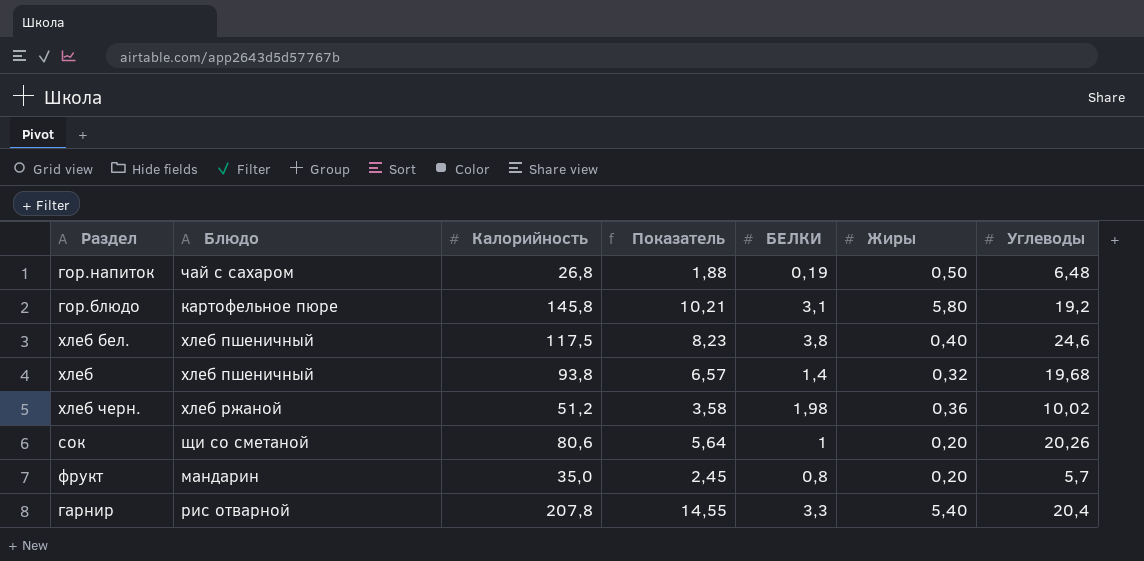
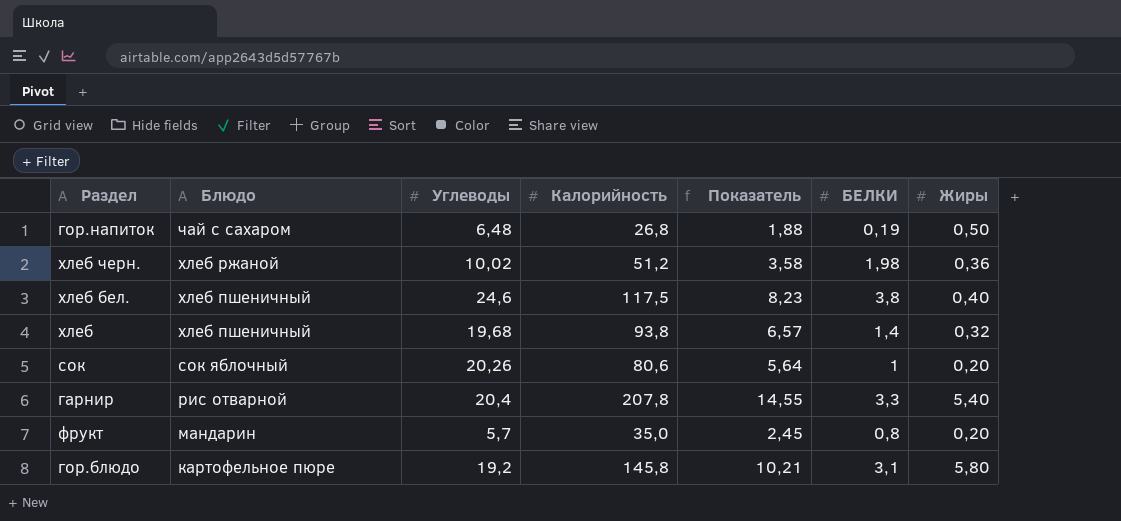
row order: none -> Блюдо descending
column Углеводы | position: 7 -> 3
сок | Блюдо: щи со сметаной -> сок яблочный

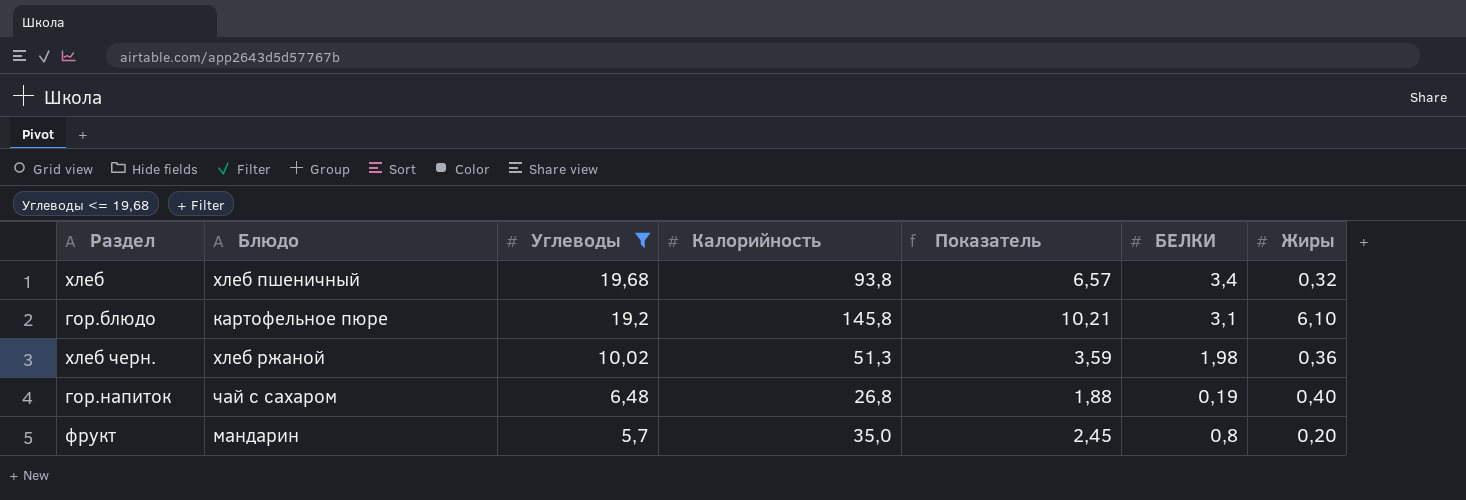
filter: none -> Углеводы <= 19,68
row order: Блюдо descending -> Углеводы descending
хлеб | БЕЛКИ: 1,4 -> 3,4
гор.блюдо | Жиры: 5,80 -> 6,10
хлеб черн. | Калорийность: 51,2 -> 51,3
хлеб черн. | Показатель: 3,58 -> 3,59
гор.напиток | Жиры: 0,50 -> 0,40

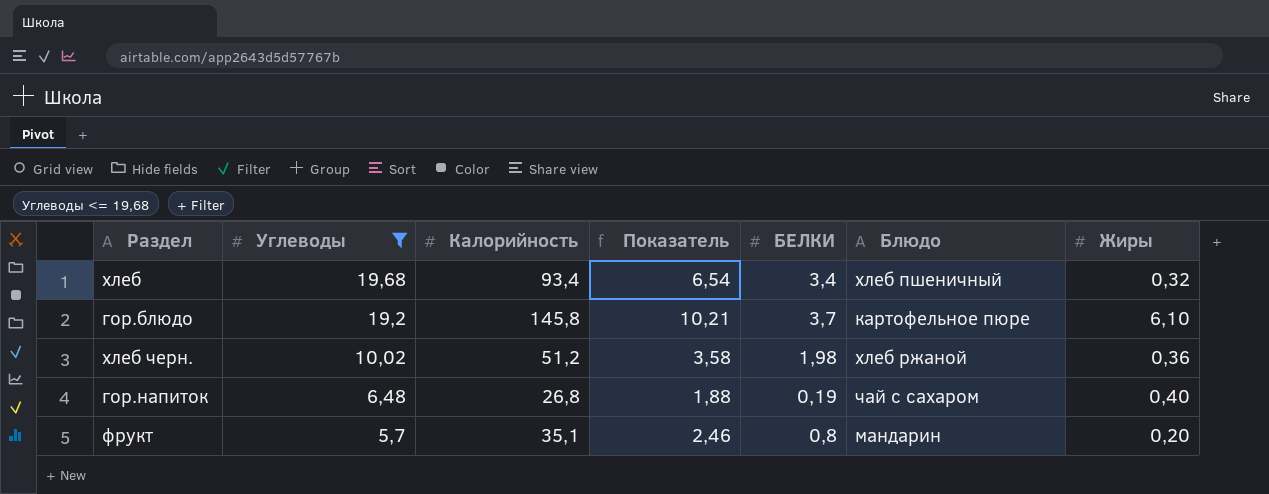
column Блюдо | position: 2 -> 6
хлеб | Калорийность: 93,8 -> 93,4
хлеб | Показатель: 6,57 -> 6,54
гор.блюдо | БЕЛКИ: 3,1 -> 3,7
хлеб черн. | Калорийность: 51,3 -> 51,2
хлеб черн. | Показатель: 3,59 -> 3,58
фрукт | Калорийность: 35,0 -> 35,1
фрукт | Показатель: 2,45 -> 2,46

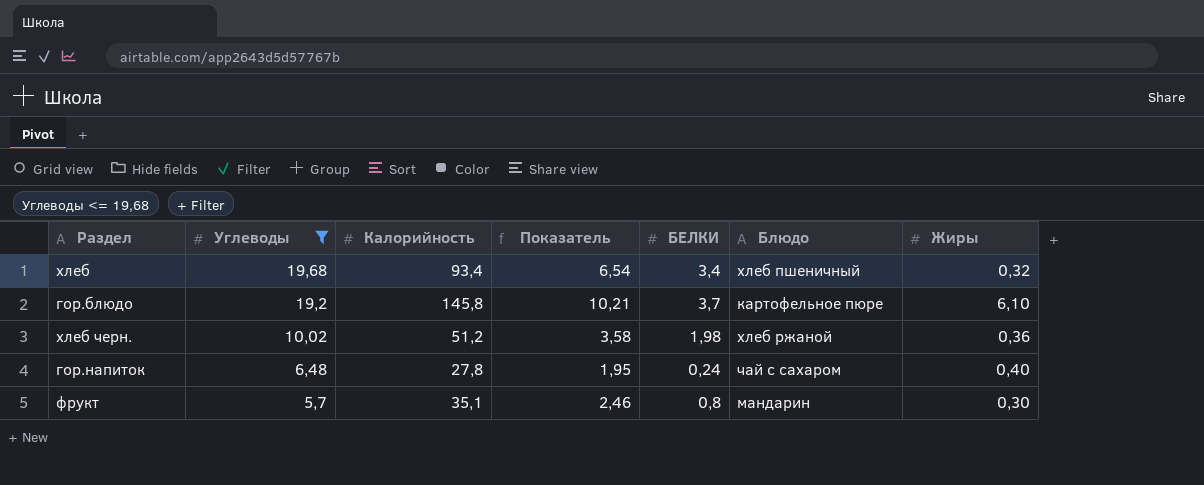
гор.напиток | Калорийность: 26,8 -> 27,8
гор.напиток | Показатель: 1,88 -> 1,95
гор.напиток | БЕЛКИ: 0,19 -> 0,24
фрукт | Жиры: 0,20 -> 0,30

